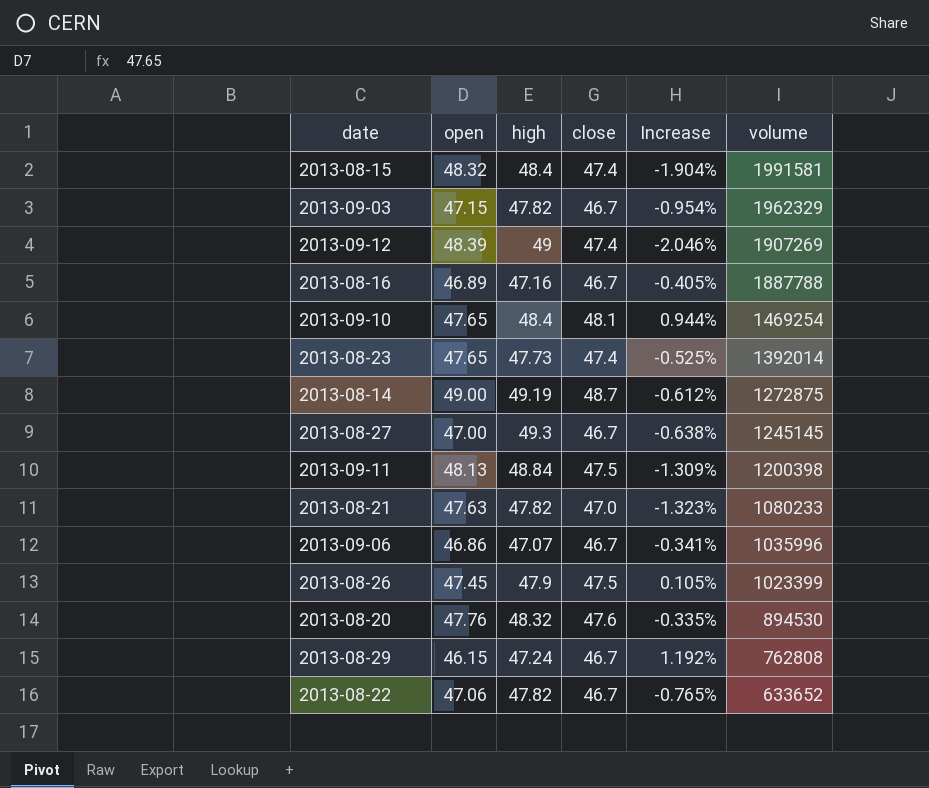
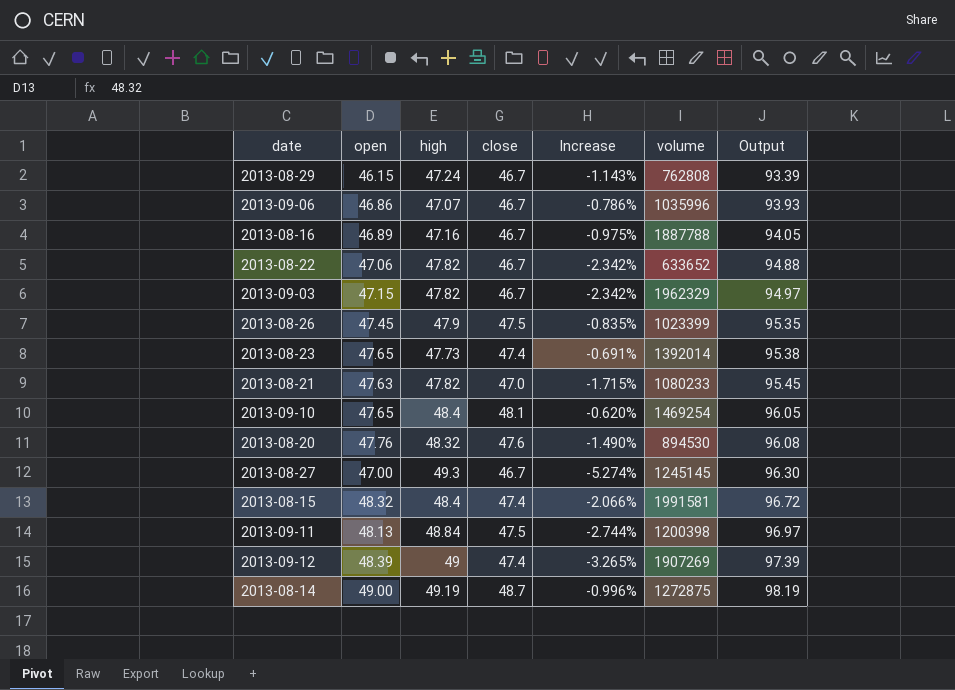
row order: volume descending -> Output ascending
column Increase | formula: ([close] - [open]) / [open] -> ([close] - [high]) / [high]
column Output | formula: none -> [open] + [high]

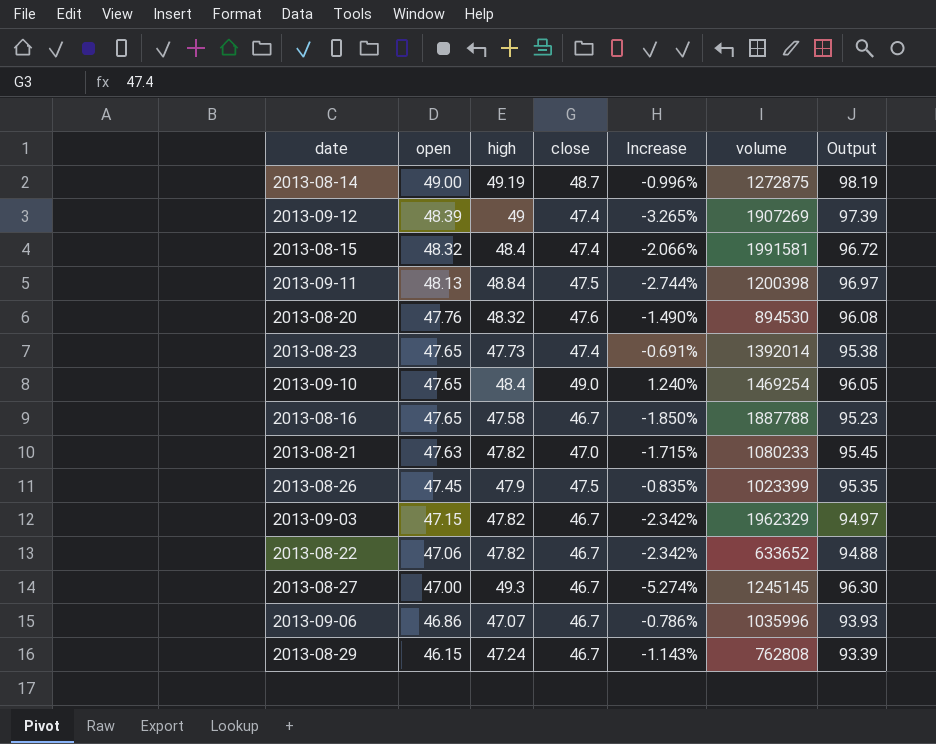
row order: Output ascending -> open descending
2013-09-10 | close: 48.1 -> 49.0
2013-09-10 | Increase: -0.620% -> 1.240%
2013-08-16 | open: 46.89 -> 47.65
2013-08-16 | high: 47.16 -> 47.58
2013-08-16 | Increase: -0.975% -> -1.850%
2013-08-16 | Output: 94.05 -> 95.23

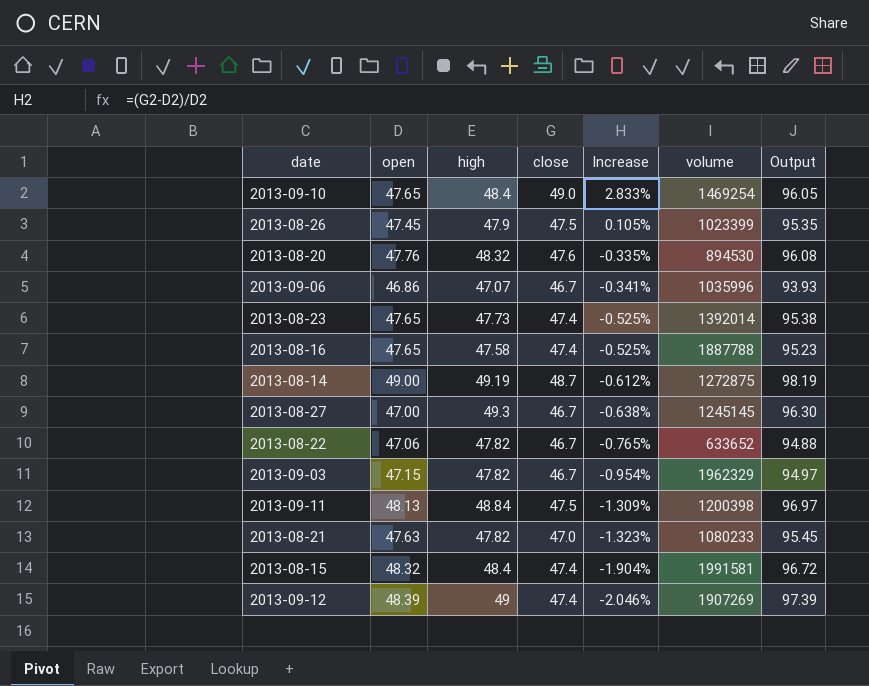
row order: open descending -> Increase descending
column Increase | formula: ([close] - [high]) / [high] -> ([close] - [open]) / [open]
row 2013-08-29: 46.15 | 47.24 | 46.7 | -1.143% | 762808 | 93.39 -> none
2013-08-16 | close: 46.7 -> 47.4

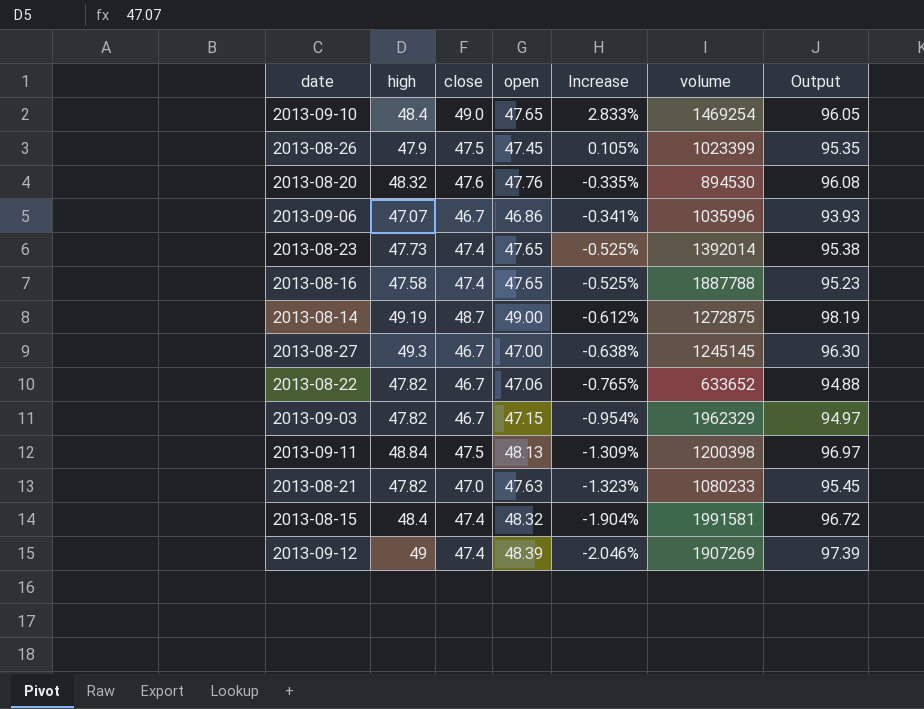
column open | position: 2 -> 4

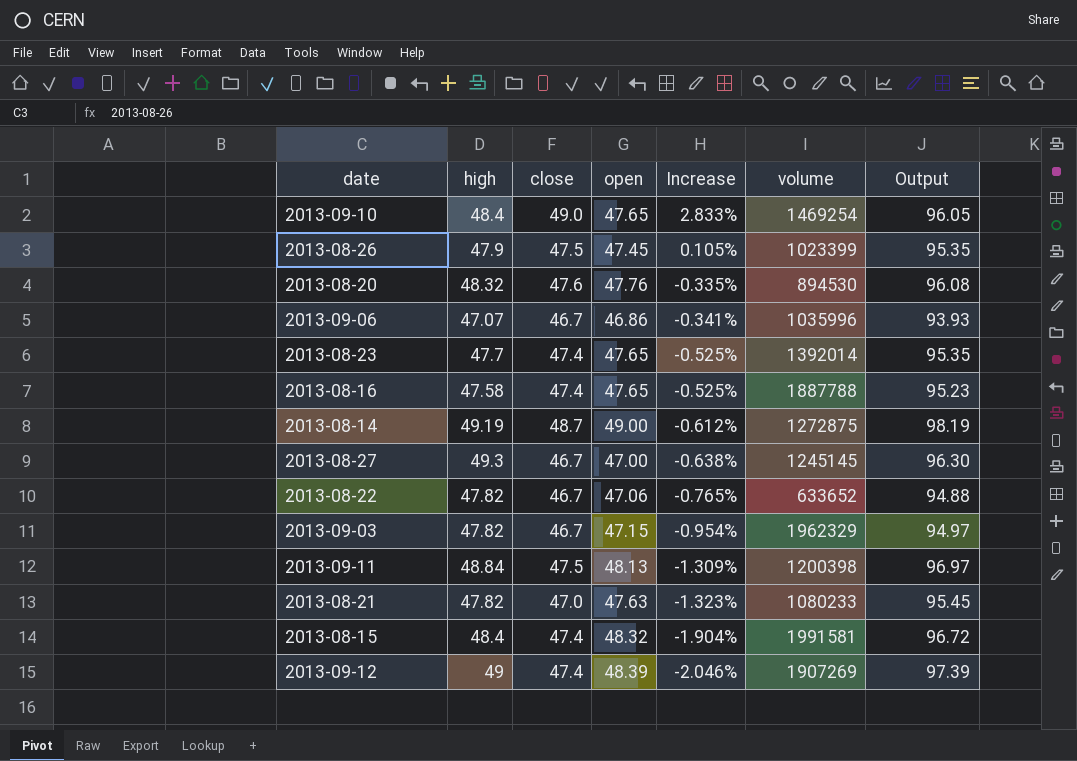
2013-08-23 | high: 47.73 -> 47.7
2013-08-23 | Output: 95.38 -> 95.35

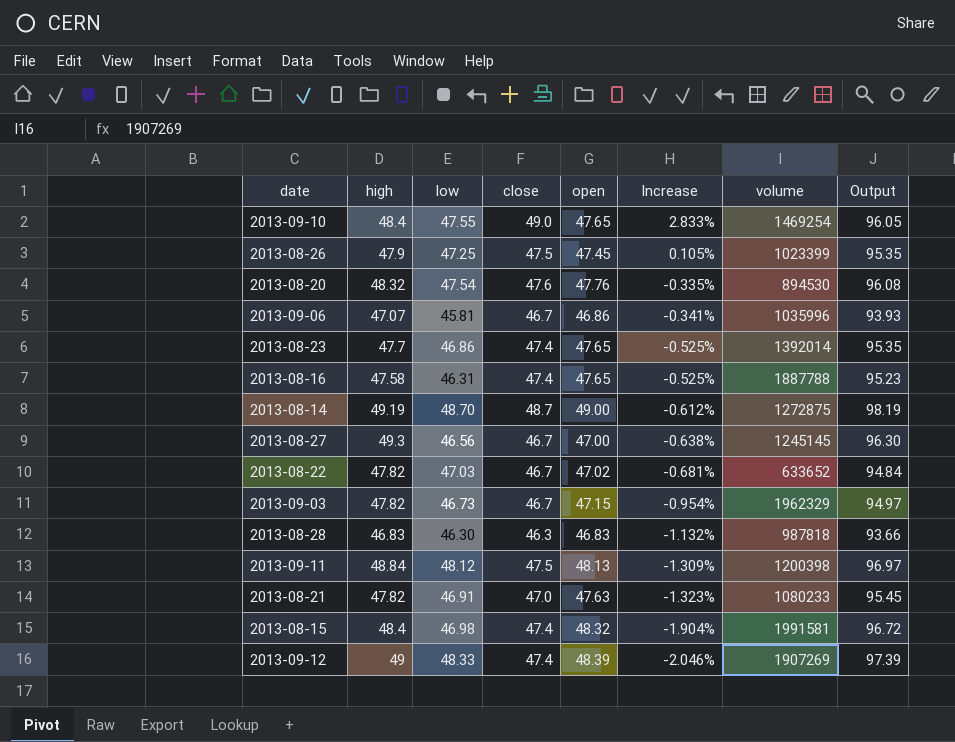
column low | position: none -> 3
2013-08-22 | open: 47.06 -> 47.02
2013-08-22 | Increase: -0.765% -> -0.681%
2013-08-22 | Output: 94.88 -> 94.84
row 2013-08-28: none -> 46.83 | 46.30 | 46.3 | 46.83 | -1.132% | 987818 | 93.66

